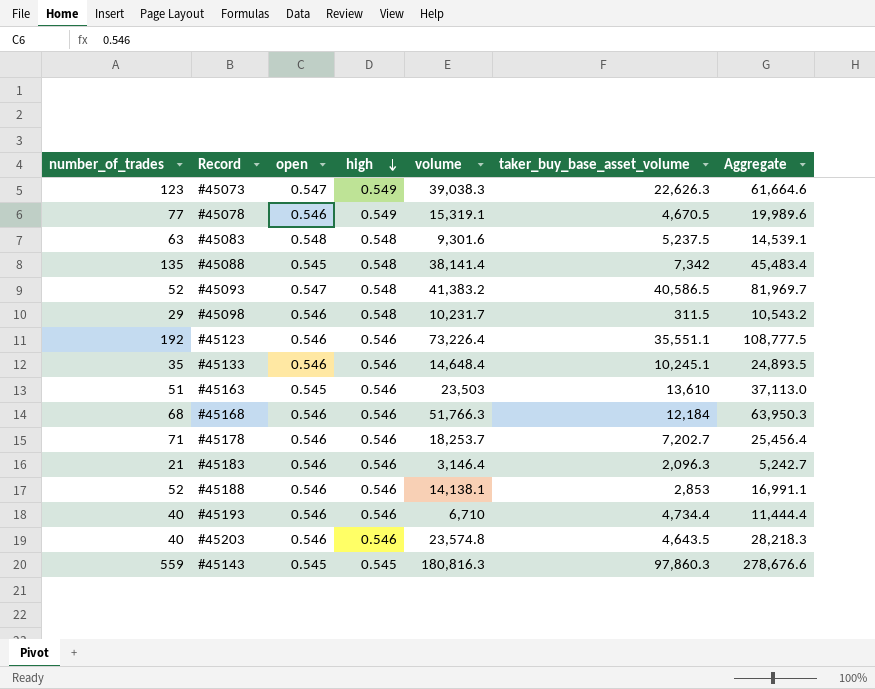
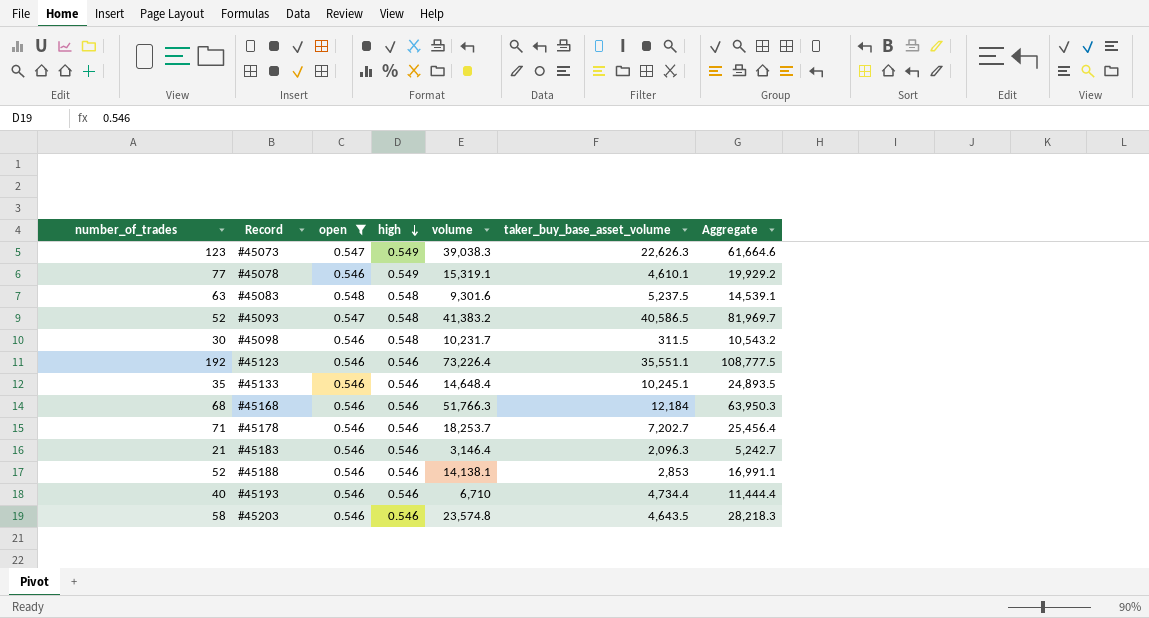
filter: none -> open != 0.545
#45078 | taker_buy_base_asset_volume: 4,670.5 -> 4,610.1
#45078 | Aggregate: 19,989.6 -> 19,929.2
#45098 | number_of_trades: 29 -> 30
#45203 | number_of_trades: 40 -> 58

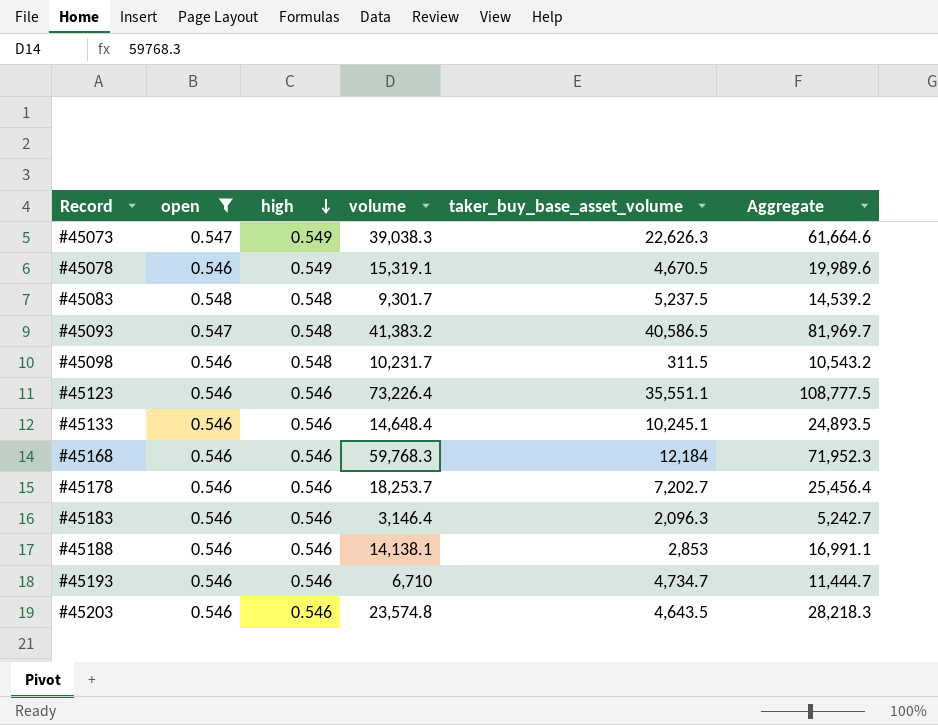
column number_of_trades | position: 1 -> none
#45078 | taker_buy_base_asset_volume: 4,610.1 -> 4,670.5
#45078 | Aggregate: 19,929.2 -> 19,989.6
#45083 | volume: 9,301.6 -> 9,301.7
#45083 | Aggregate: 14,539.1 -> 14,539.2
#45168 | volume: 51,766.3 -> 59,768.3
#45168 | Aggregate: 63,950.3 -> 71,952.3
#45193 | taker_buy_base_asset_volume: 4,734.4 -> 4,734.7
#45193 | Aggregate: 11,444.4 -> 11,444.7

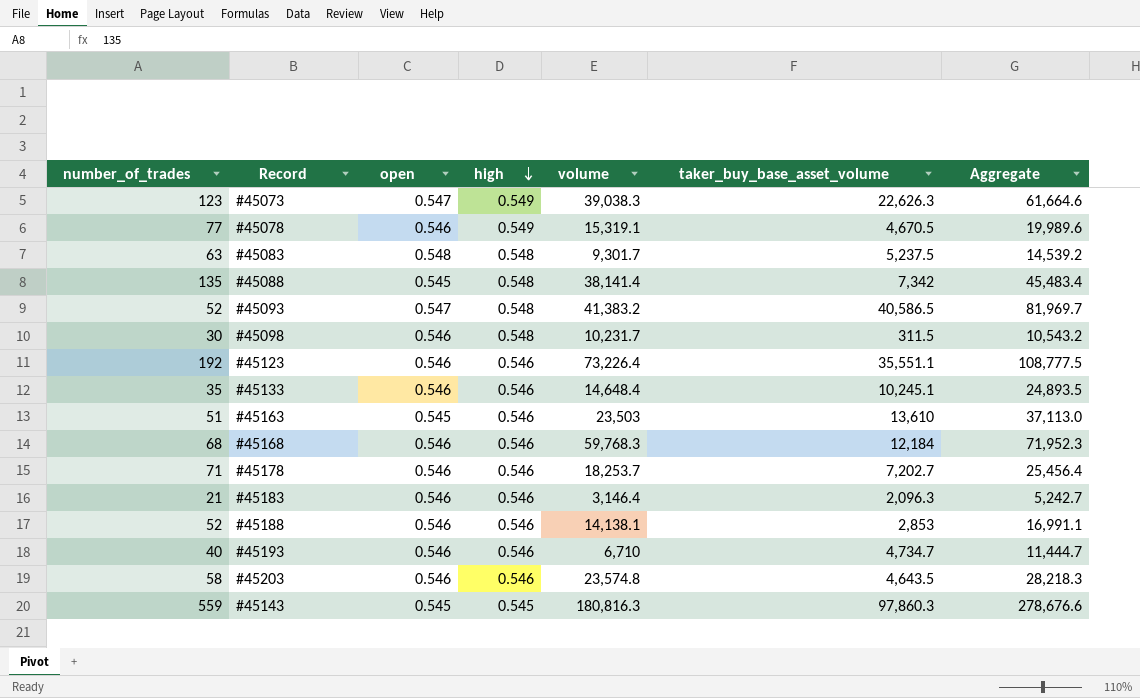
filter: open != 0.545 -> none
column number_of_trades | position: none -> 1

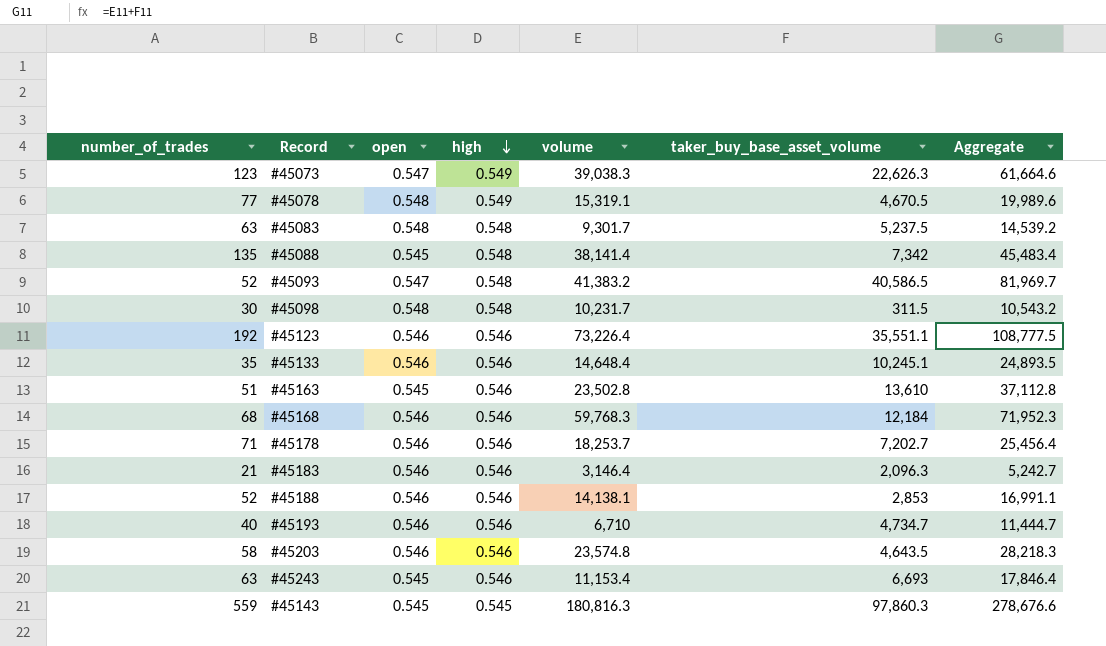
#45078 | open: 0.546 -> 0.548
#45098 | open: 0.546 -> 0.548
#45163 | volume: 23,503 -> 23,502.8
#45163 | Aggregate: 37,113.0 -> 37,112.8
row #45243: none -> 63 | 0.545 | 0.546 | 11,153.4 | 6,693 | 17,846.4

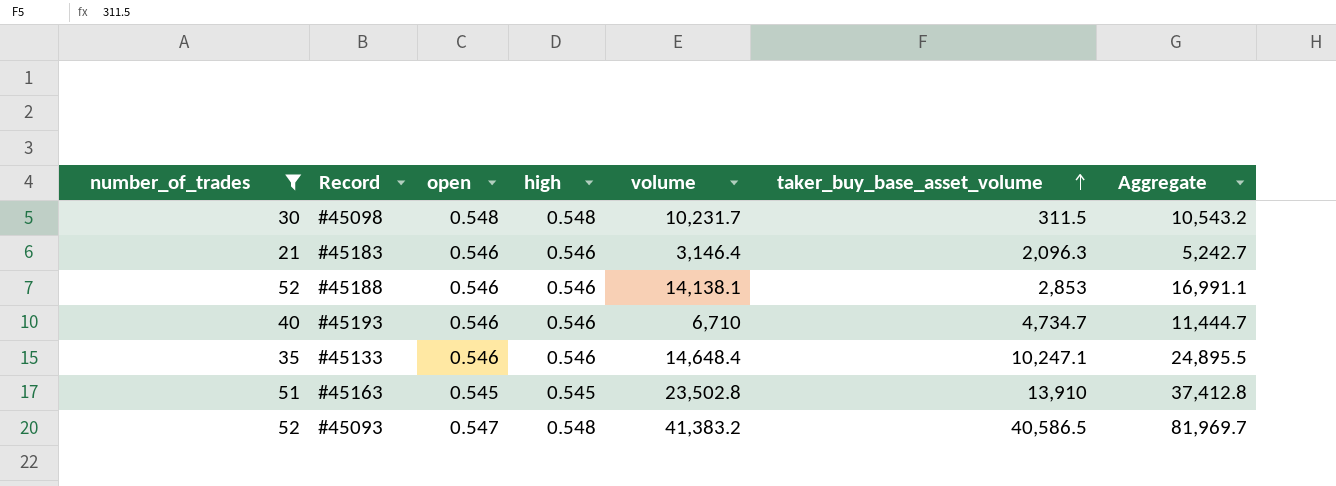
filter: none -> number_of_trades <= 52
row order: high descending -> taker_buy_base_asset_volume ascending
#45133 | taker_buy_base_asset_volume: 10,245.1 -> 10,247.1
#45133 | Aggregate: 24,893.5 -> 24,895.5
#45163 | high: 0.546 -> 0.545
#45163 | taker_buy_base_asset_volume: 13,610 -> 13,910
#45163 | Aggregate: 37,112.8 -> 37,412.8

